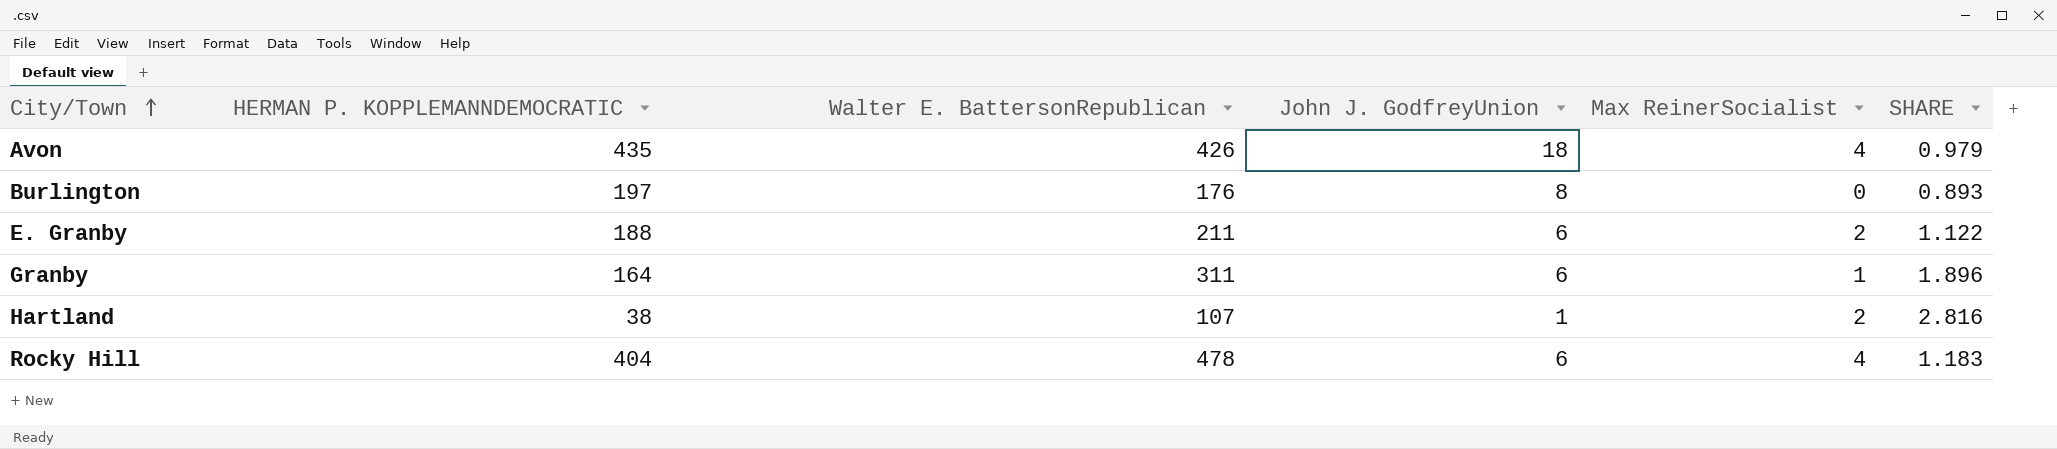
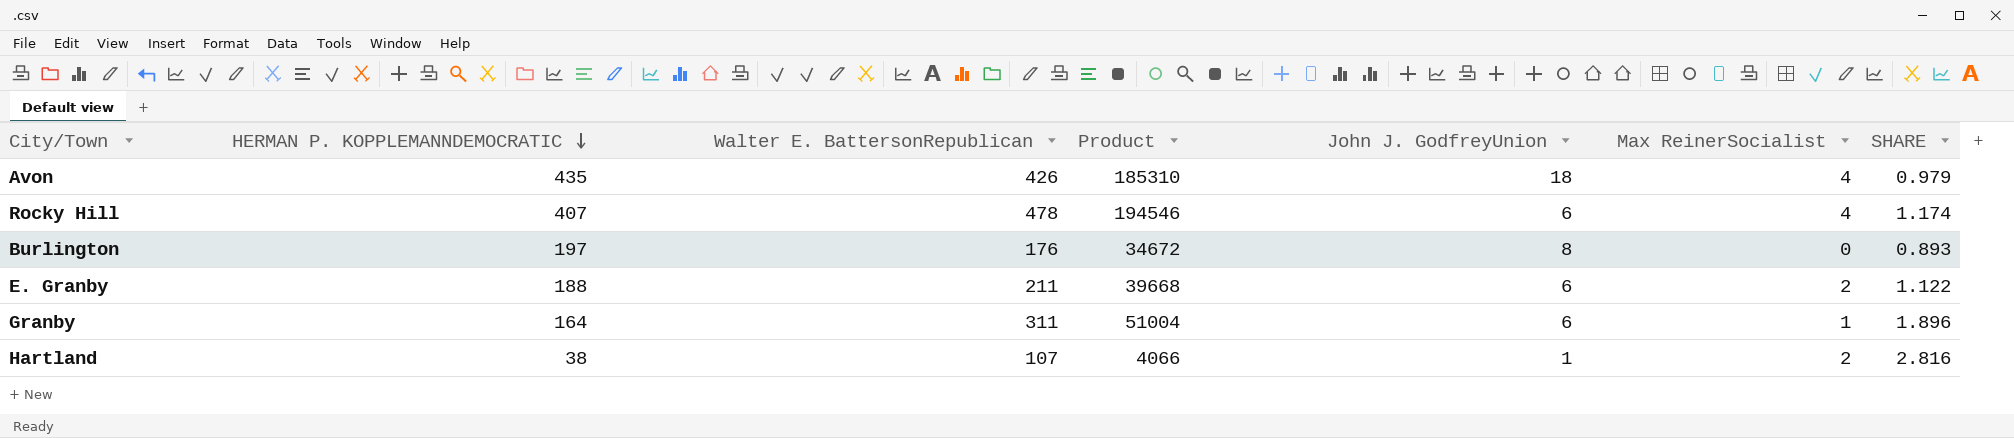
row order: City/Town ascending -> HERMAN P. KOPPLEMANNDEMOCRATIC descending
column Product | formula: none -> [HERMAN P. KOPPLEMANNDEMOCRATIC] * [Walter E. BattersonRepublican]
Rocky Hill | HERMAN P. KOPPLEMANNDEMOCRATIC: 404 -> 407
Rocky Hill | SHARE: 1.183 -> 1.174

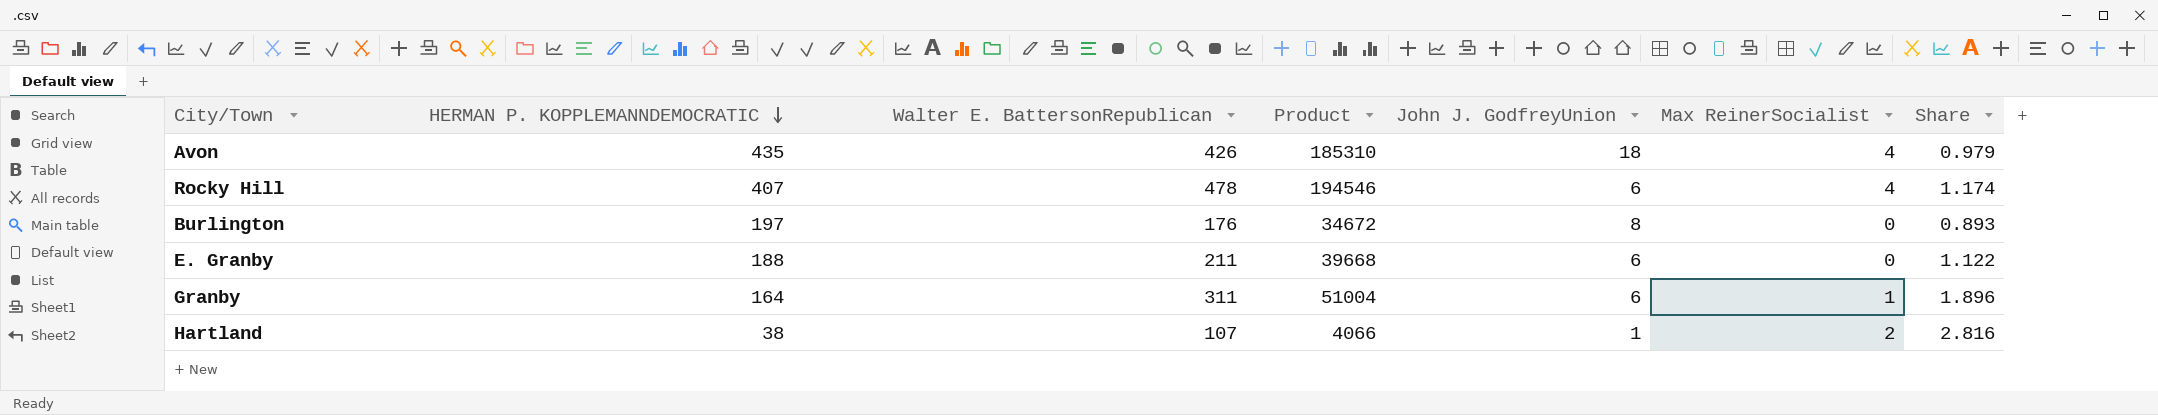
column name: SHARE -> Share
E. Granby | Max ReinerSocialist: 2 -> 0

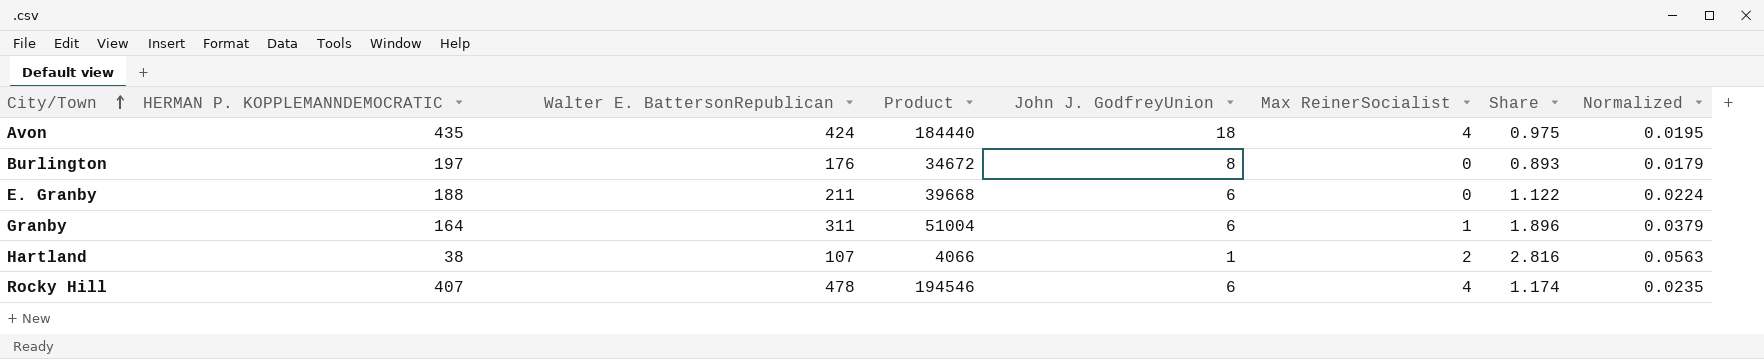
row order: HERMAN P. KOPPLEMANNDEMOCRATIC descending -> City/Town ascending
column Normalized | formula: none -> [Share] * 0.02
Avon | Walter E. BattersonRepublican: 426 -> 424
Avon | Product: 185310 -> 184440
Avon | Share: 0.979 -> 0.975

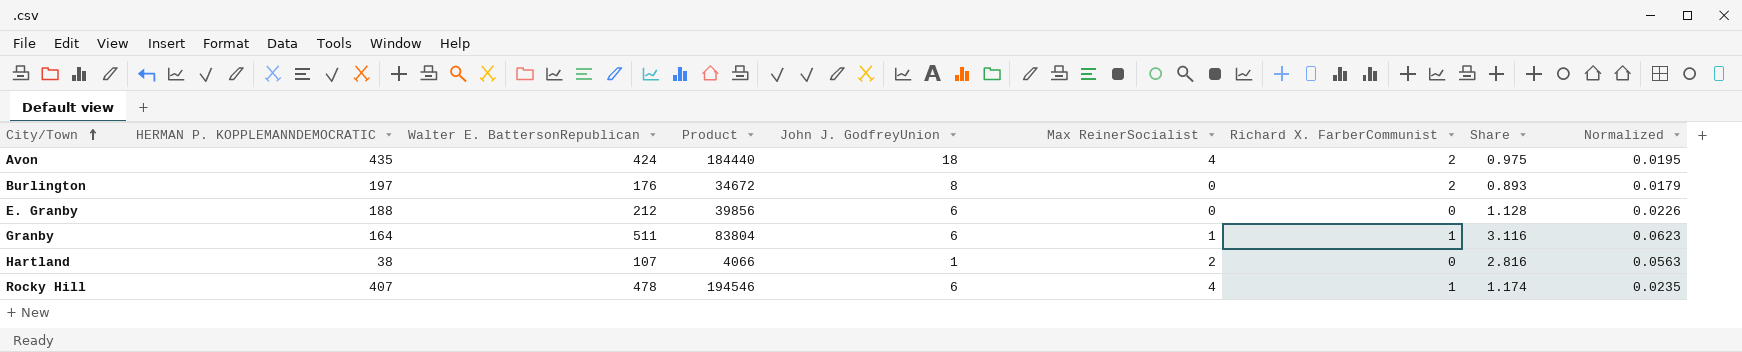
column Richard X. FarberCommunist | position: none -> 7
E. Granby | Walter E. BattersonRepublican: 211 -> 212
E. Granby | Product: 39668 -> 39856
E. Granby | Share: 1.122 -> 1.128
E. Granby | Normalized: 0.0224 -> 0.0226
Granby | Walter E. BattersonRepublican: 311 -> 511
Granby | Product: 51004 -> 83804
Granby | Share: 1.896 -> 3.116
Granby | Normalized: 0.0379 -> 0.0623

